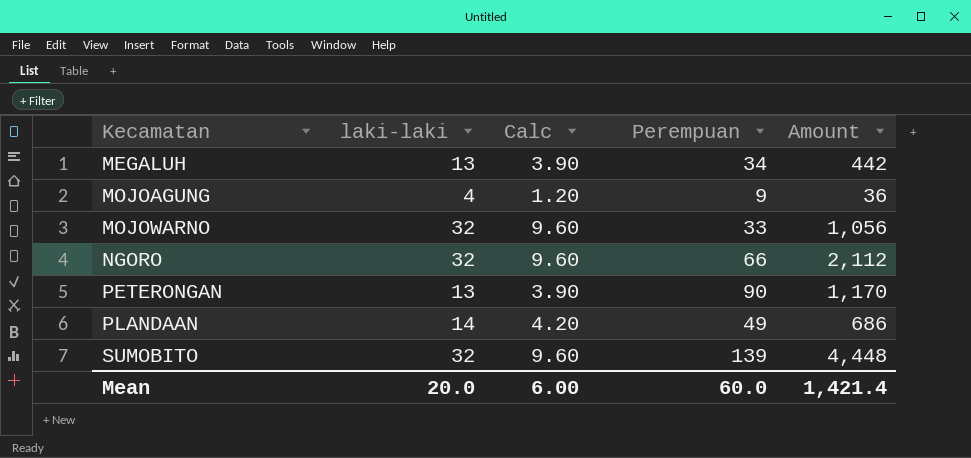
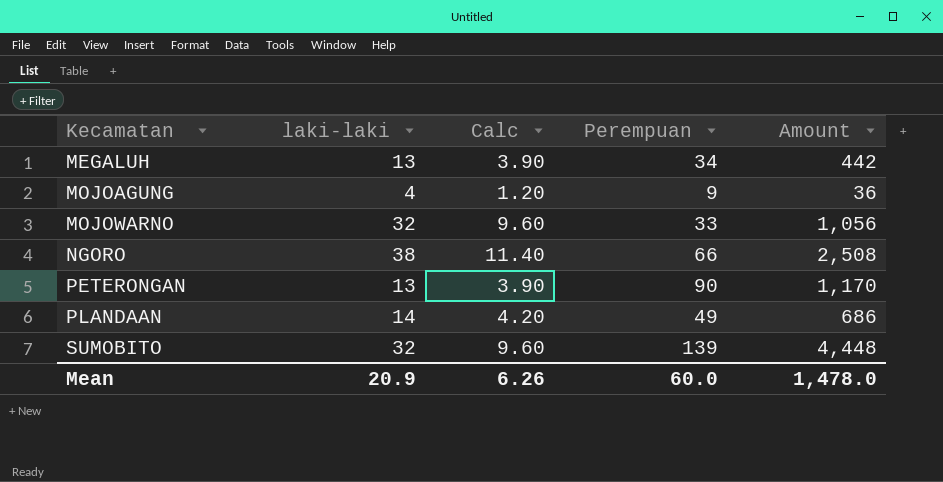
NGORO | laki-laki: 32 -> 38
NGORO | Calc: 9.60 -> 11.40
NGORO | Amount: 2,112 -> 2,508
Mean | laki-laki: 20.0 -> 20.9
Mean | Calc: 6.00 -> 6.26
Mean | Amount: 1,421.4 -> 1,478.0

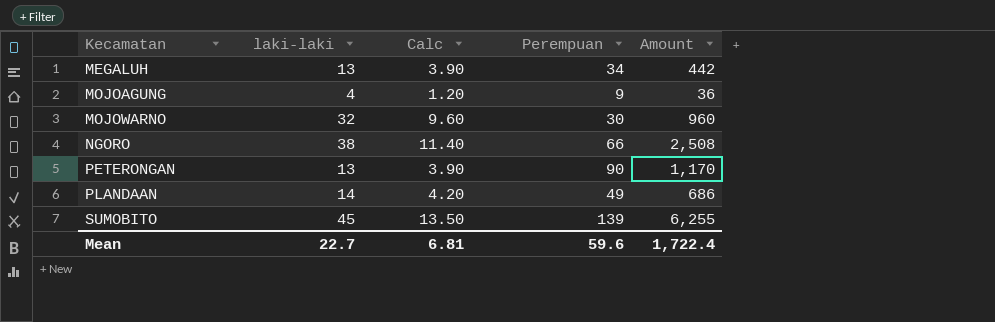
MOJOWARNO | Perempuan: 33 -> 30
MOJOWARNO | Amount: 1,056 -> 960
SUMOBITO | laki-laki: 32 -> 45
SUMOBITO | Calc: 9.60 -> 13.50
SUMOBITO | Amount: 4,448 -> 6,255
Mean | laki-laki: 20.9 -> 22.7
Mean | Calc: 6.26 -> 6.81
Mean | Perempuan: 60.0 -> 59.6
Mean | Amount: 1,478.0 -> 1,722.4

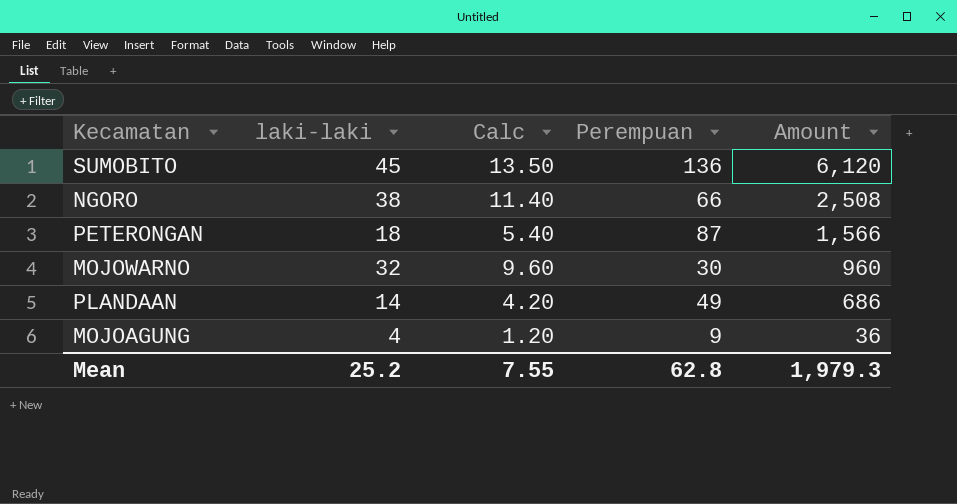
row order: Kecamatan ascending -> Amount descending
row MEGALUH: 13 | 3.90 | 34 | 442 -> none
SUMOBITO | Perempuan: 139 -> 136
SUMOBITO | Amount: 6,255 -> 6,120
PETERONGAN | laki-laki: 13 -> 18
PETERONGAN | Calc: 3.90 -> 5.40
PETERONGAN | Perempuan: 90 -> 87
PETERONGAN | Amount: 1,170 -> 1,566
Mean | laki-laki: 22.7 -> 25.2
Mean | Calc: 6.81 -> 7.55
Mean | Perempuan: 59.6 -> 62.8
Mean | Amount: 1,722.4 -> 1,979.3

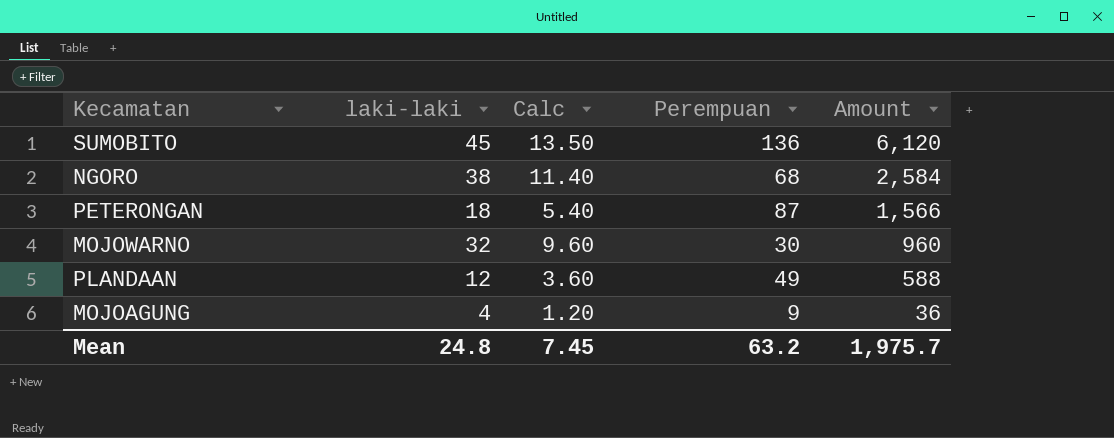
NGORO | Perempuan: 66 -> 68
NGORO | Amount: 2,508 -> 2,584
PLANDAAN | laki-laki: 14 -> 12
PLANDAAN | Calc: 4.20 -> 3.60
PLANDAAN | Amount: 686 -> 588
Mean | laki-laki: 25.2 -> 24.8
Mean | Calc: 7.55 -> 7.45
Mean | Perempuan: 62.8 -> 63.2
Mean | Amount: 1,979.3 -> 1,975.7

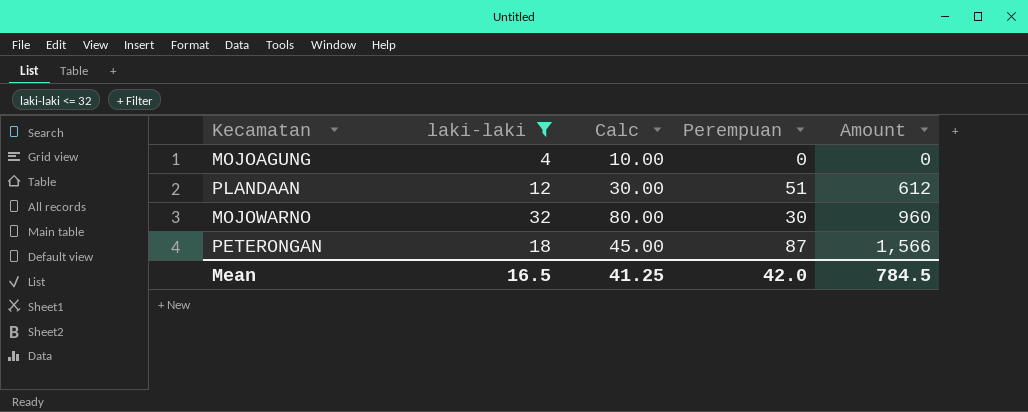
filter: none -> laki-laki <= 32
row order: Amount descending -> Amount ascending
column Calc | formula: [laki-laki] * 0.3 -> [laki-laki] * 2.5
MOJOAGUNG | Perempuan: 9 -> 0
MOJOAGUNG | Amount: 36 -> 0
PLANDAAN | Perempuan: 49 -> 51
PLANDAAN | Amount: 588 -> 612
Mean | laki-laki: 24.8 -> 16.5
Mean | Calc: 7.45 -> 41.25
Mean | Perempuan: 63.2 -> 42.0
Mean | Amount: 1,975.7 -> 784.5

